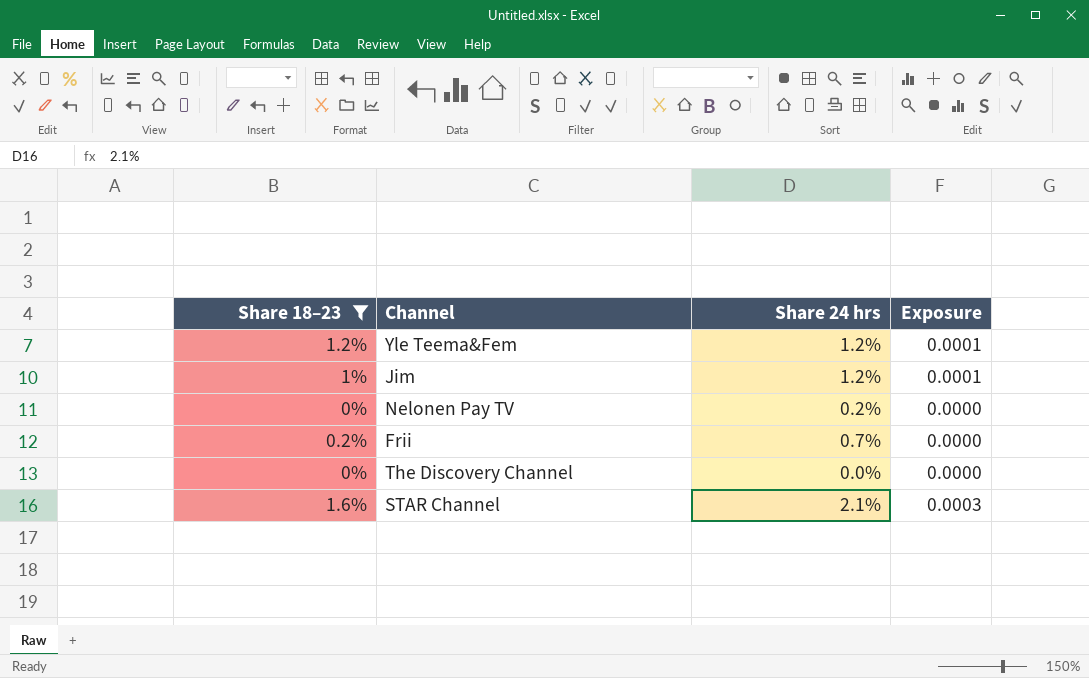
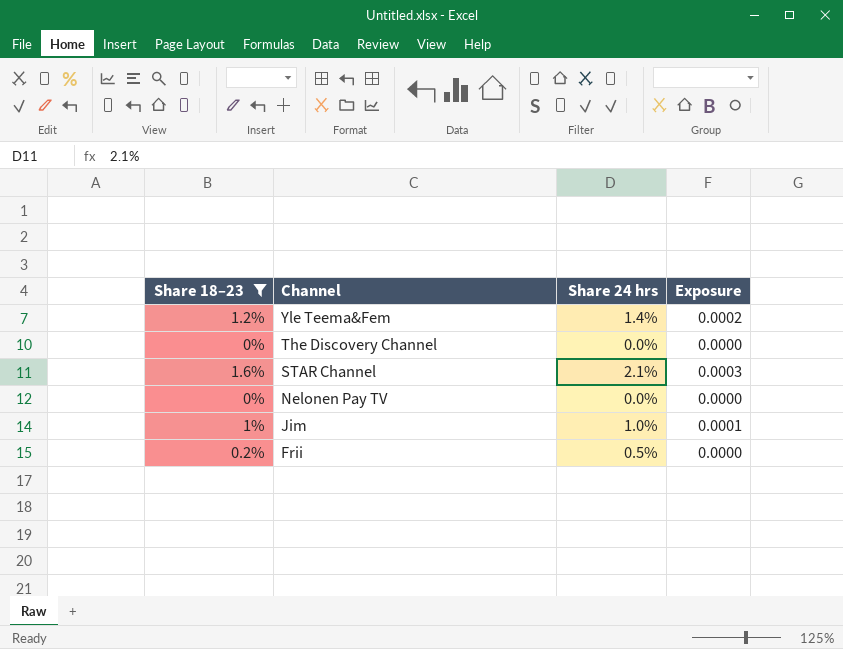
row order: none -> Channel descending
Yle Teema&Fem | Share 24 hrs: 1.2% -> 1.4%
Yle Teema&Fem | Exposure: 0.0001 -> 0.0002
Nelonen Pay TV | Share 24 hrs: 0.2% -> 0.0%
Jim | Share 24 hrs: 1.2% -> 1.0%
Frii | Share 24 hrs: 0.7% -> 0.5%

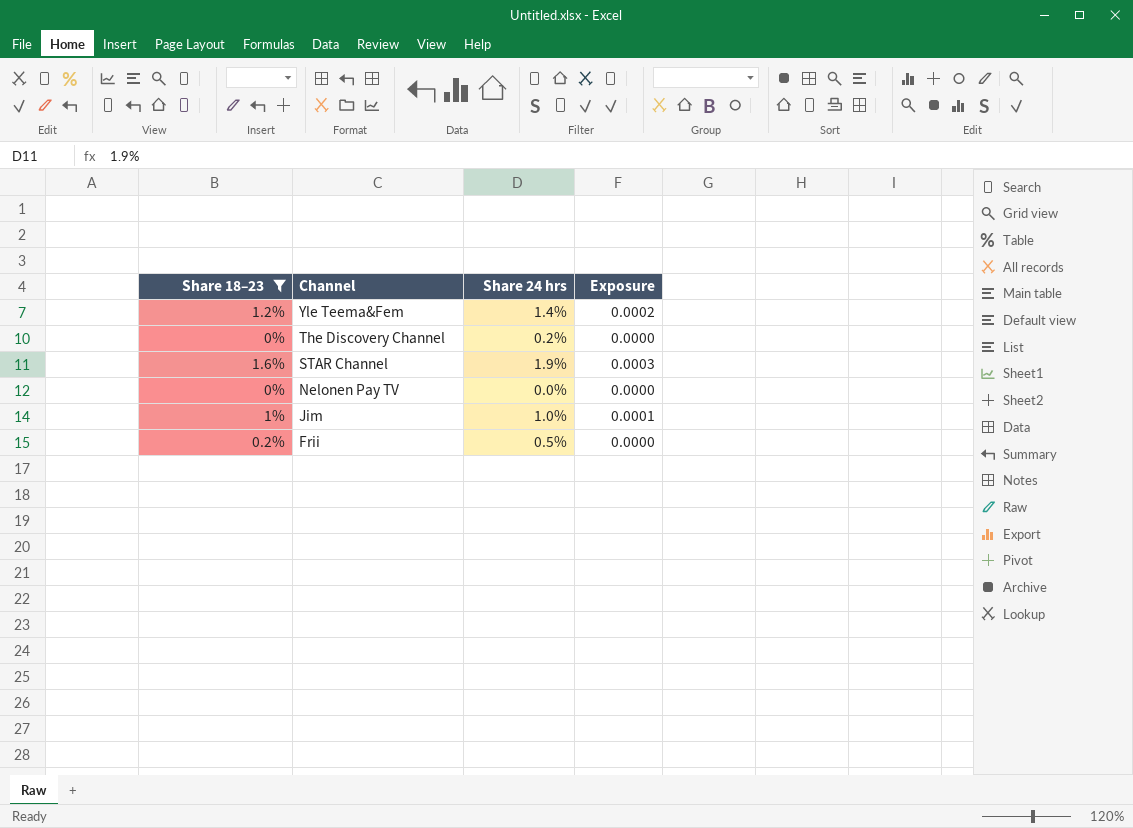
The Discovery Channel | Share 24 hrs: 0.0% -> 0.2%
STAR Channel | Share 24 hrs: 2.1% -> 1.9%

